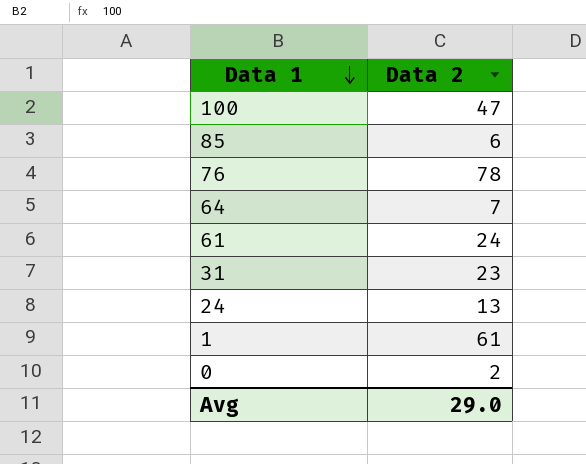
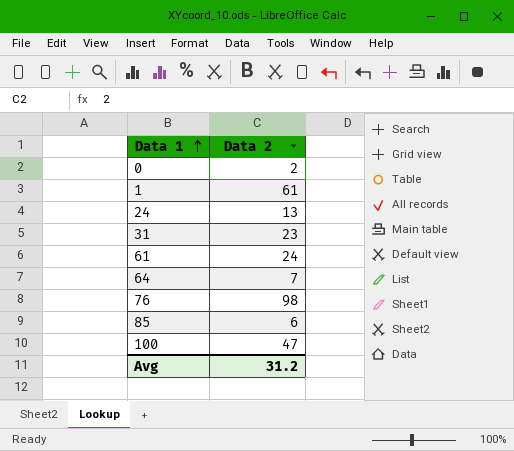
row order: Data 1 descending -> Data 1 ascending
76 | Data 2: 78 -> 98
Avg | Data 2: 29.0 -> 31.2

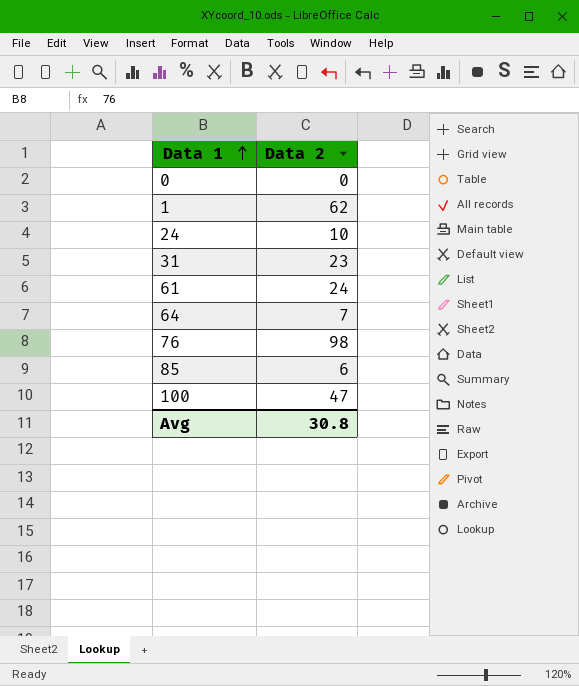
0 | Data 2: 2 -> 0
1 | Data 2: 61 -> 62
24 | Data 2: 13 -> 10
Avg | Data 2: 31.2 -> 30.8

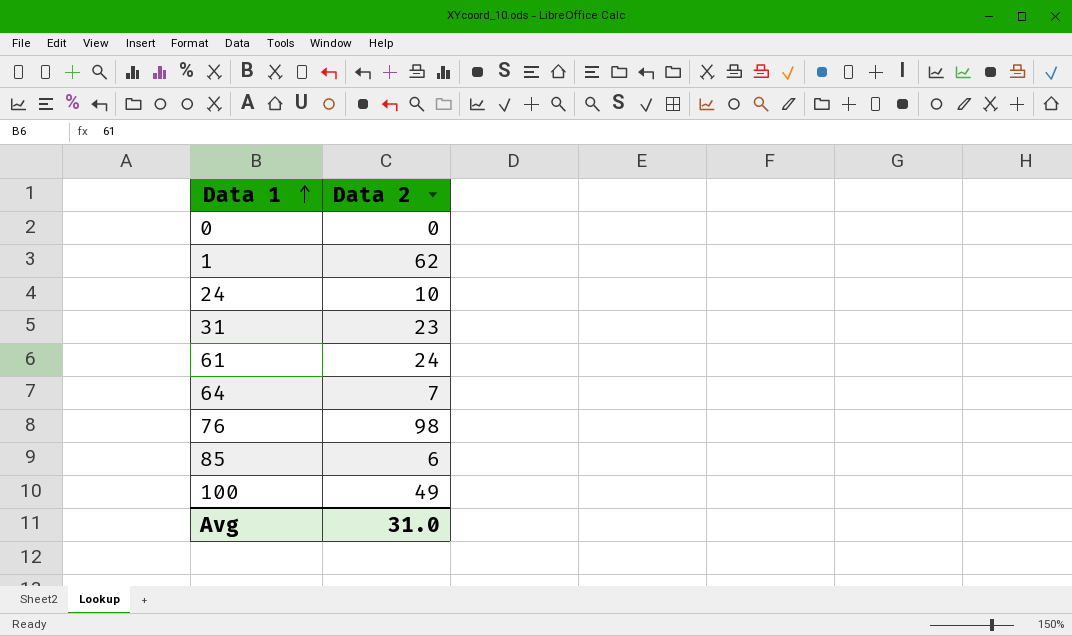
100 | Data 2: 47 -> 49
Avg | Data 2: 30.8 -> 31.0

